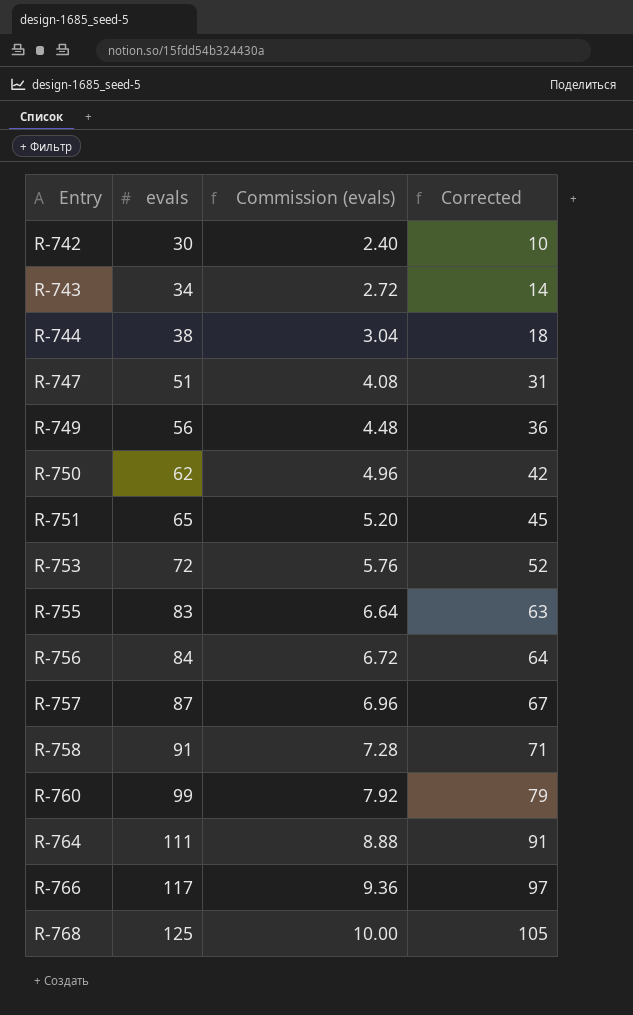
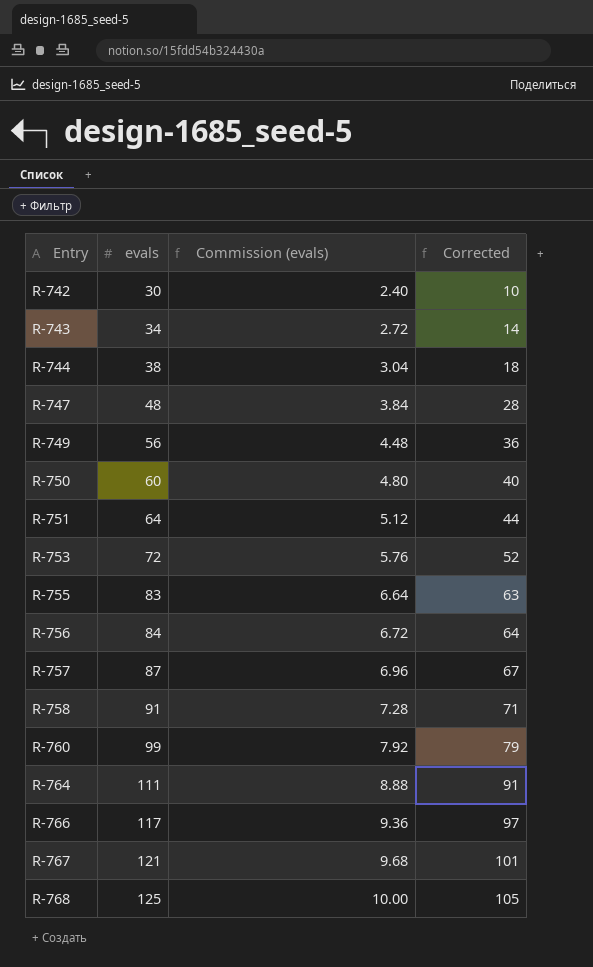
R-747 | evals: 51 -> 48
R-747 | Commission (evals): 4.08 -> 3.84
R-747 | Corrected: 31 -> 28
R-750 | evals: 62 -> 60
R-750 | Commission (evals): 4.96 -> 4.80
R-750 | Corrected: 42 -> 40
R-751 | evals: 65 -> 64
R-751 | Commission (evals): 5.20 -> 5.12
R-751 | Corrected: 45 -> 44
row R-767: none -> 121 | 9.68 | 101

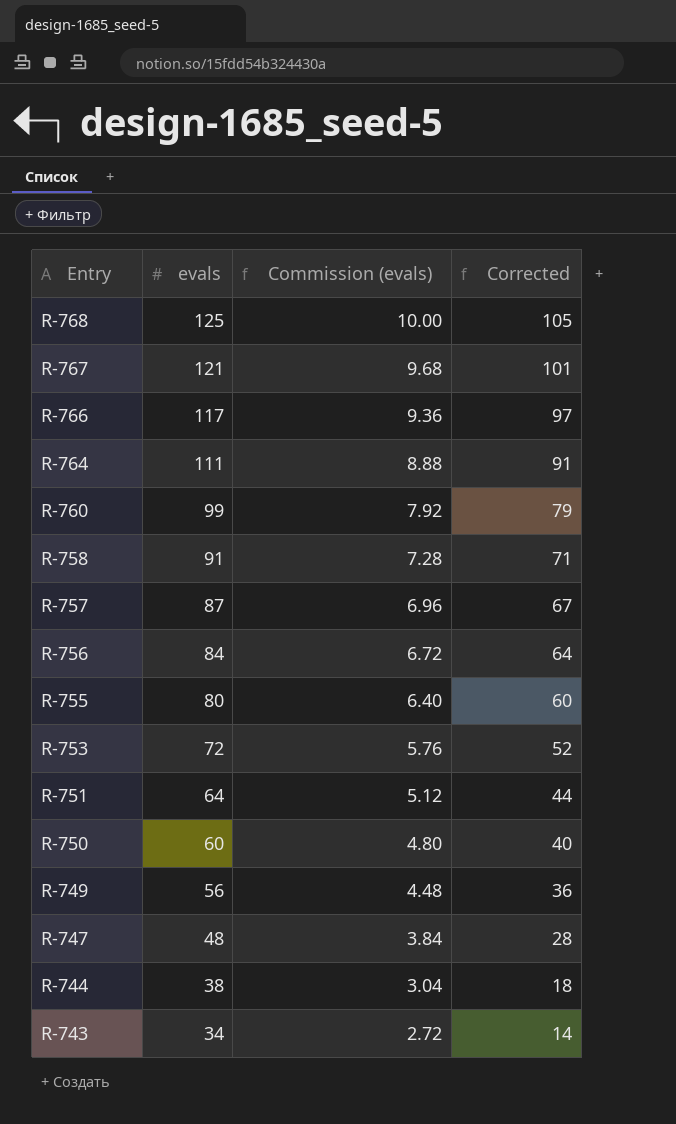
row order: Entry ascending -> Entry descending
row R-742: 30 | 2.40 | 10 -> none
R-755 | evals: 83 -> 80
R-755 | Commission (evals): 6.64 -> 6.40
R-755 | Corrected: 63 -> 60

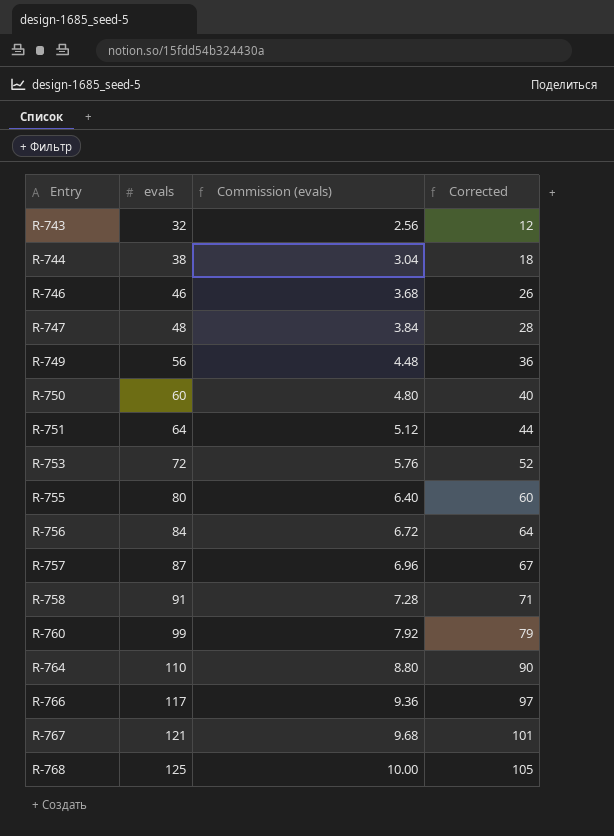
row order: Entry descending -> Entry ascending
R-743 | evals: 34 -> 32
R-743 | Commission (evals): 2.72 -> 2.56
R-743 | Corrected: 14 -> 12
row R-746: none -> 46 | 3.68 | 26
R-764 | evals: 111 -> 110
R-764 | Commission (evals): 8.88 -> 8.80
R-764 | Corrected: 91 -> 90

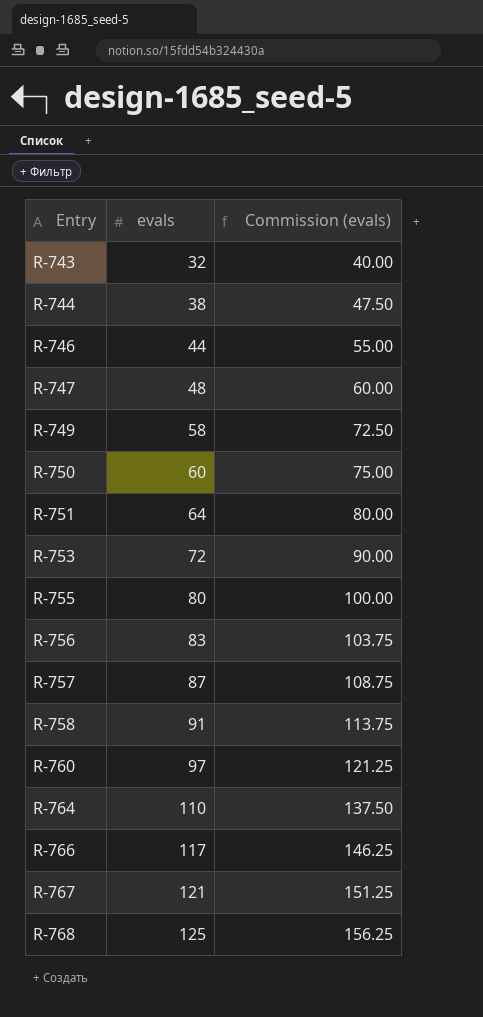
column Corrected | formula: [evals] - 20 -> none
column Commission (evals) | formula: [evals] * 0.08 -> [evals] * 1.25
R-746 | evals: 46 -> 44
R-749 | evals: 56 -> 58
R-756 | evals: 84 -> 83
R-760 | evals: 99 -> 97

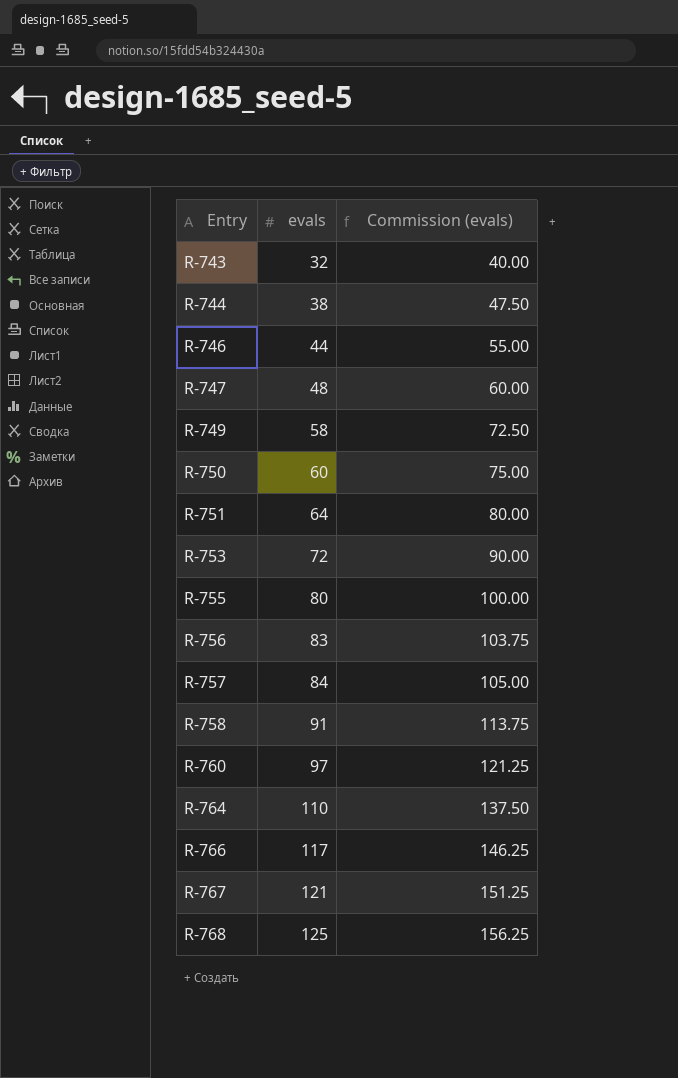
R-757 | evals: 87 -> 84
R-757 | Commission (evals): 108.75 -> 105.00

